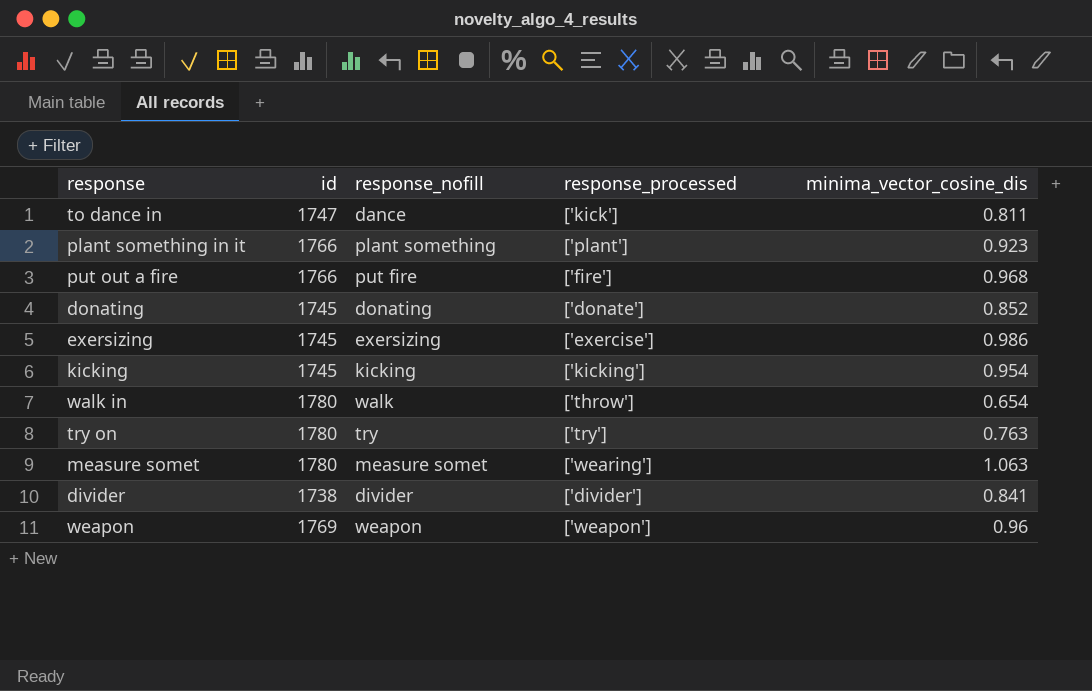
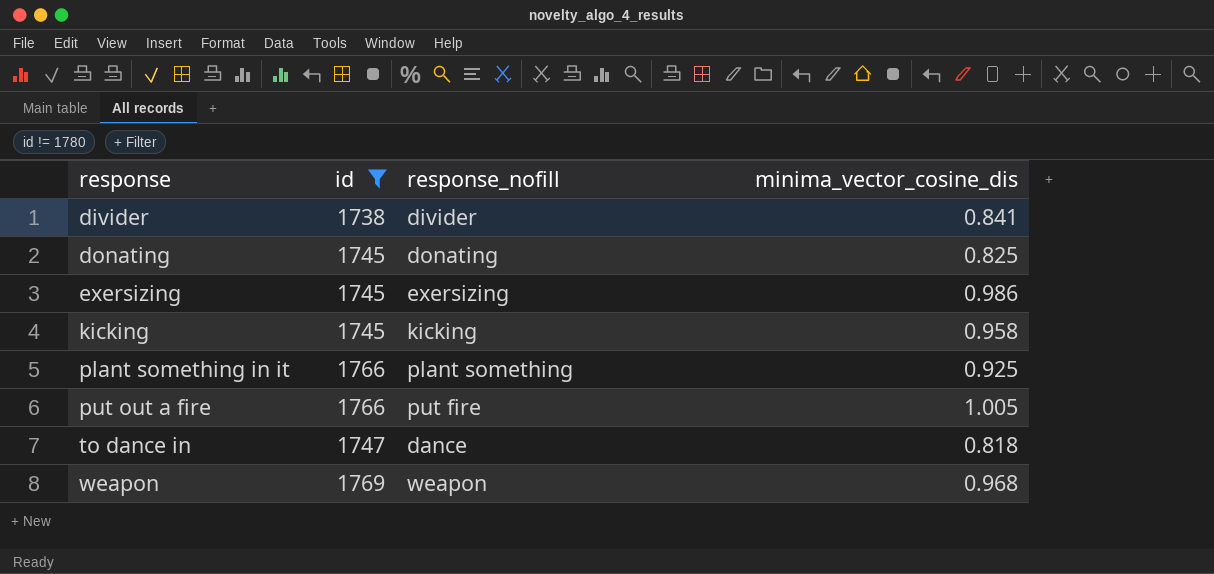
filter: none -> id != 1780
row order: none -> response ascending
column response_processed | position: 4 -> none
donating | minima_vector_cosine_dis: 0.852 -> 0.825
kicking | minima_vector_cosine_dis: 0.954 -> 0.958
plant something in it | minima_vector_cosine_dis: 0.923 -> 0.925
put out a fire | minima_vector_cosine_dis: 0.968 -> 1.005
to dance in | minima_vector_cosine_dis: 0.811 -> 0.818
weapon | minima_vector_cosine_dis: 0.96 -> 0.968

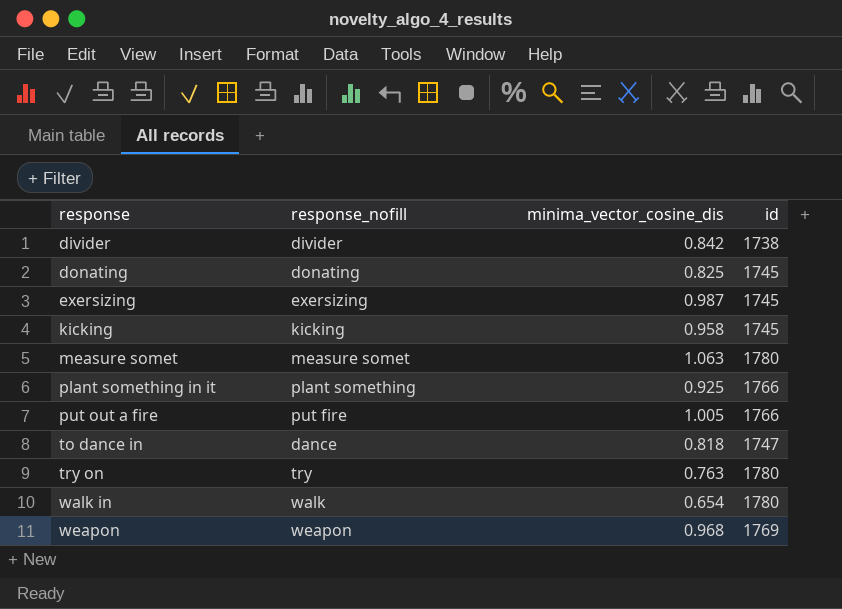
filter: id != 1780 -> none
column id | position: 2 -> 4
divider | minima_vector_cosine_dis: 0.841 -> 0.842
exersizing | minima_vector_cosine_dis: 0.986 -> 0.987

